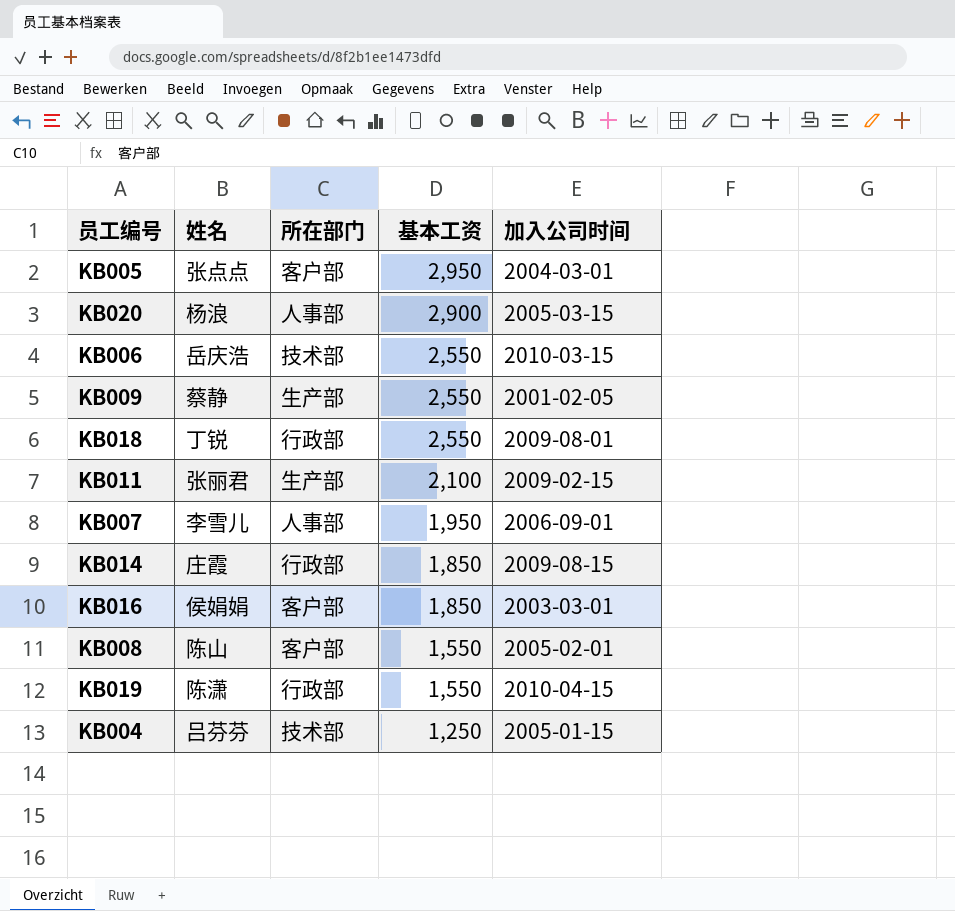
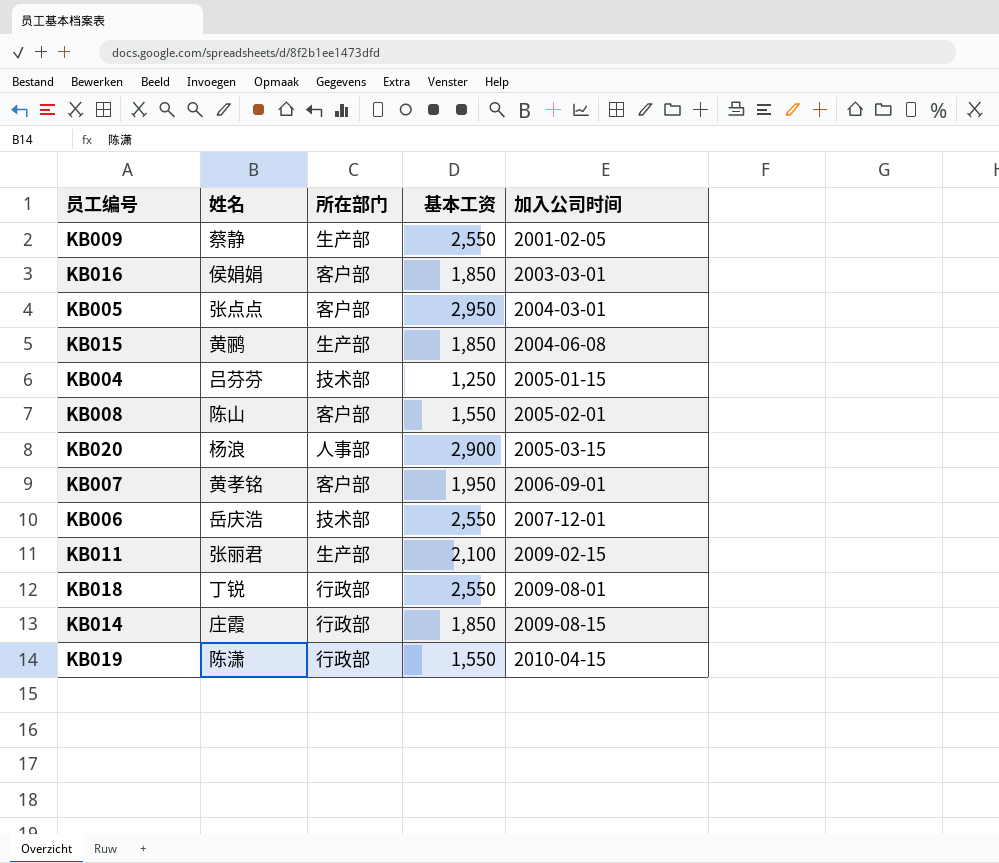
row order: 基本工资 descending -> 加入公司时间 ascending
row KB015: none -> 黄鹂 | 生产部 | 1,850 | 2004-06-08
KB007 | 姓名: 李雪儿 -> 黄孝铭
KB007 | 所在部门: 人事部 -> 客户部
KB006 | 加入公司时间: 2010-03-15 -> 2007-12-01

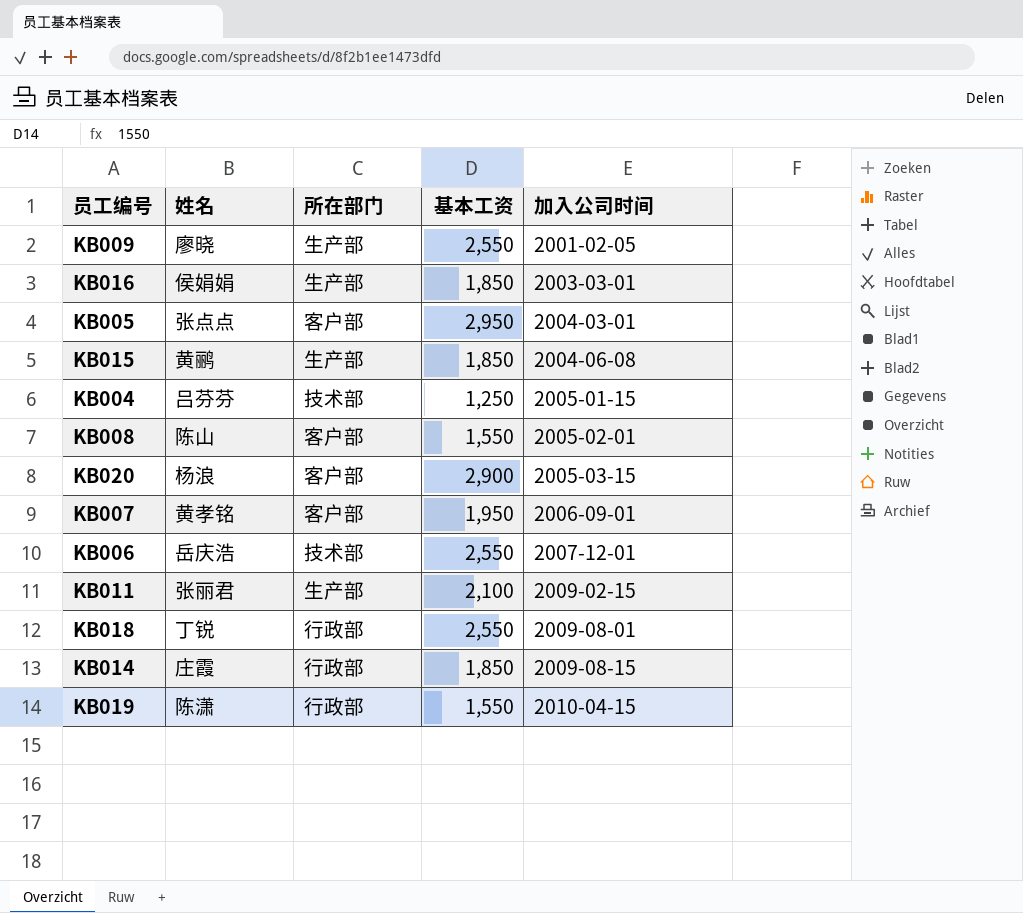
KB009 | 姓名: 蔡静 -> 廖晓
KB016 | 所在部门: 客户部 -> 生产部
KB020 | 所在部门: 人事部 -> 客户部

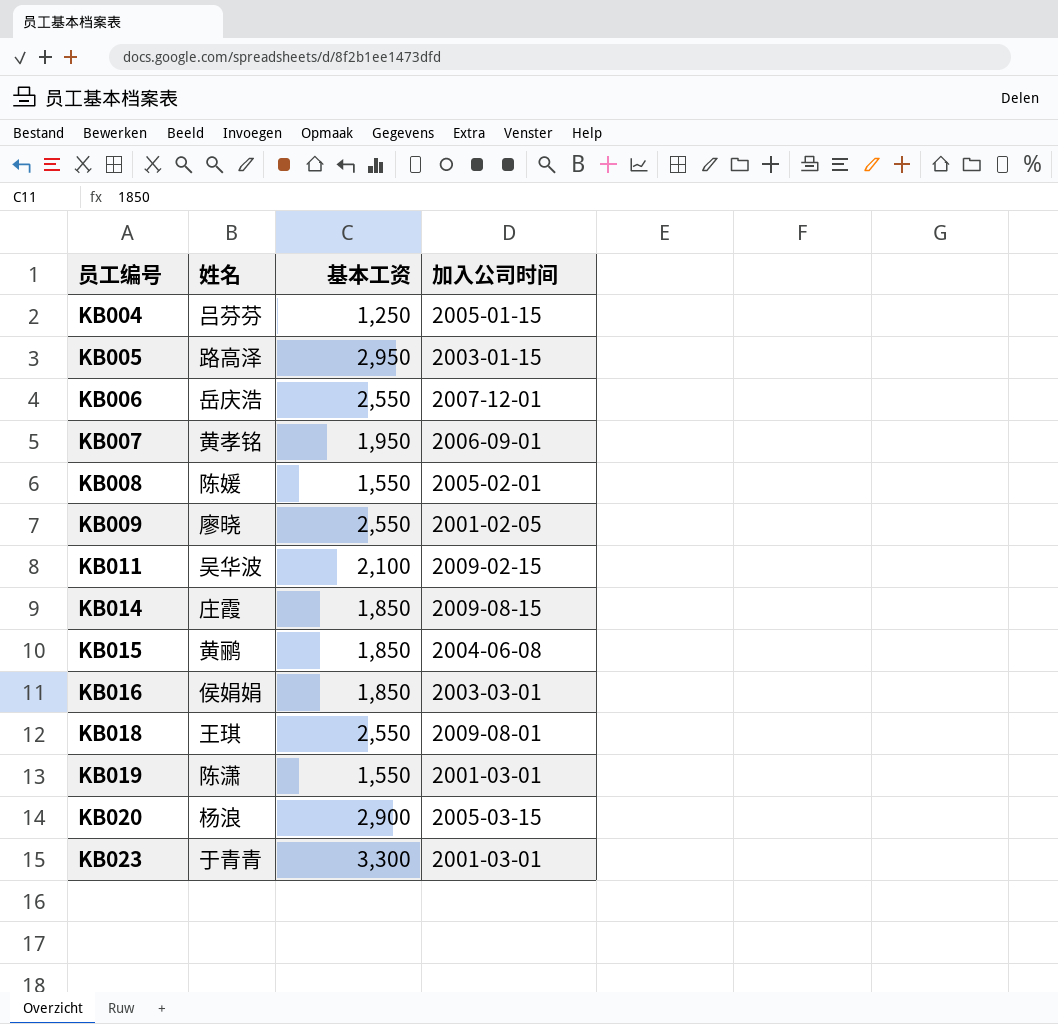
row order: 加入公司时间 ascending -> 员工编号 ascending
column 所在部门 | position: 3 -> none
KB005 | 姓名: 张点点 -> 路高泽
KB005 | 加入公司时间: 2004-03-01 -> 2003-01-15
KB008 | 姓名: 陈山 -> 陈媛
KB011 | 姓名: 张丽君 -> 吴华波
KB018 | 姓名: 丁锐 -> 王琪
KB019 | 加入公司时间: 2010-04-15 -> 2001-03-01
row KB023: none -> 于青青 | 3,300 | 2001-03-01

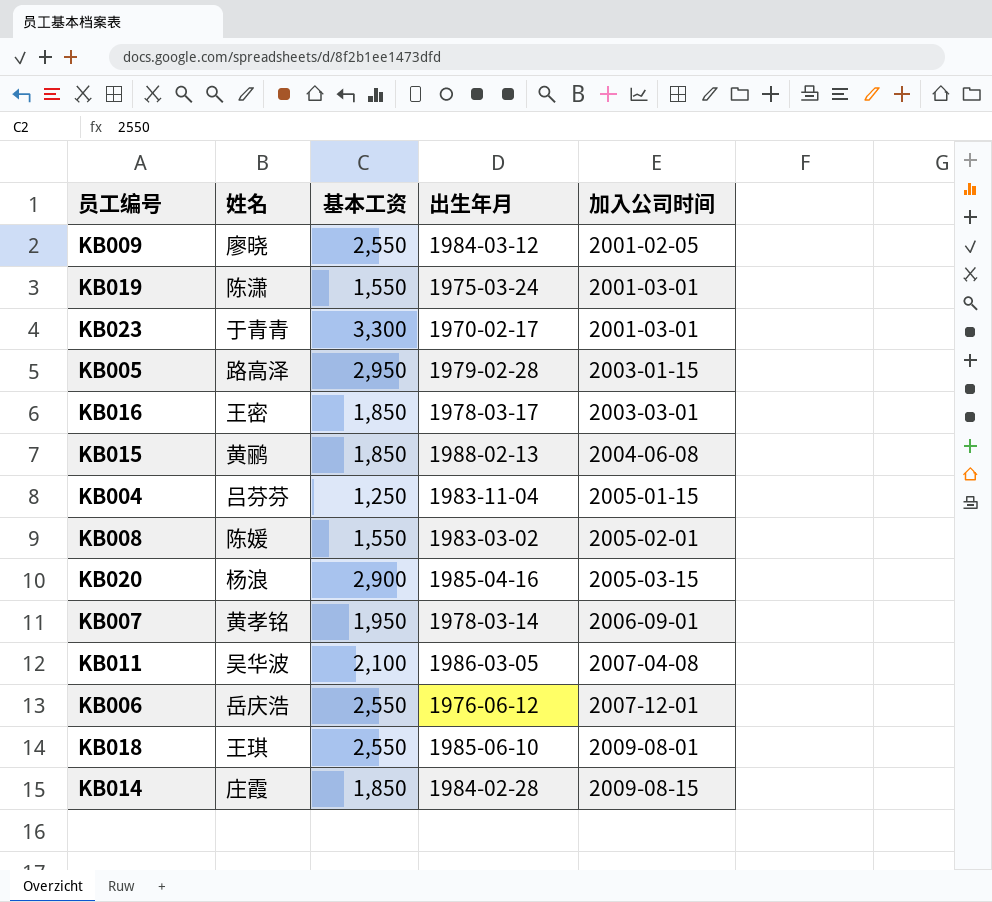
row order: 员工编号 ascending -> 加入公司时间 ascending
column 出生年月 | position: none -> 4
KB016 | 姓名: 侯娟娟 -> 王密
KB011 | 加入公司时间: 2009-02-15 -> 2007-04-08

